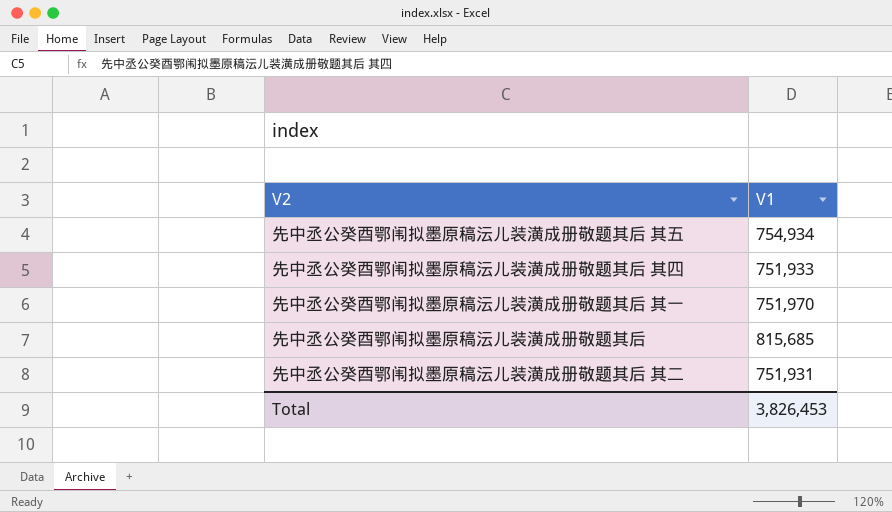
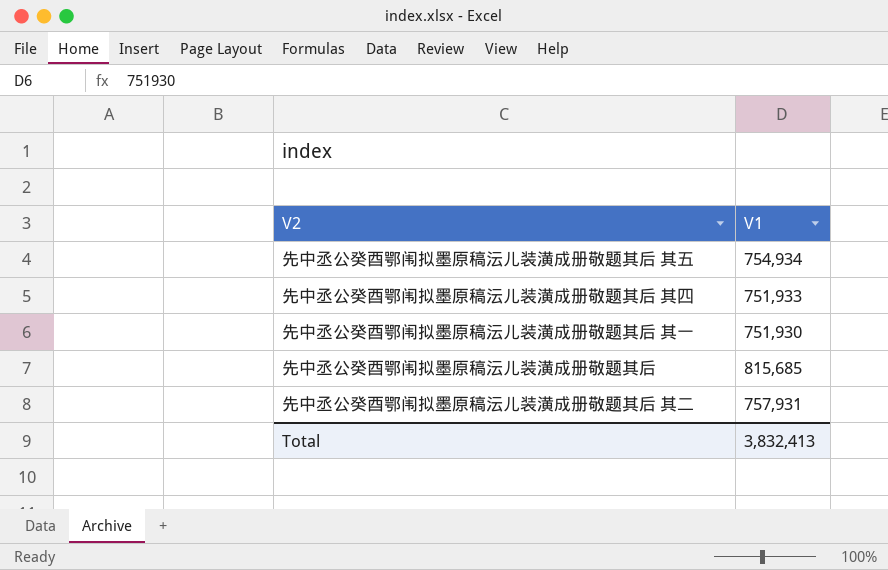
先中丞公癸酉鄂闱拟墨原稿沄儿装潢成册敬题其后 其一 | V1: 751,970 -> 751,930
先中丞公癸酉鄂闱拟墨原稿沄儿装潢成册敬题其后 其二 | V1: 751,931 -> 757,931
Total | V1: 3,826,453 -> 3,832,413

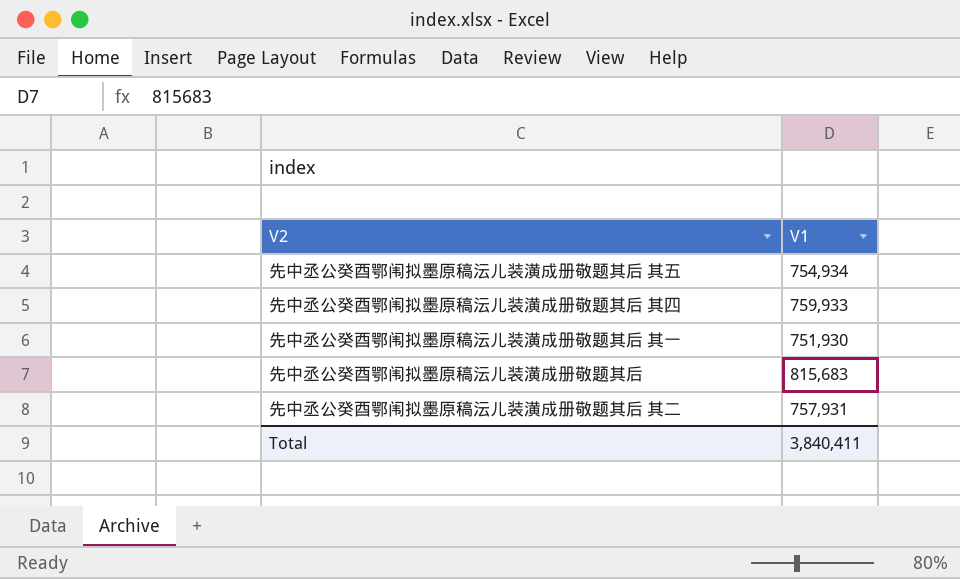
先中丞公癸酉鄂闱拟墨原稿沄儿装潢成册敬题其后 其四 | V1: 751,933 -> 759,933
先中丞公癸酉鄂闱拟墨原稿沄儿装潢成册敬题其后 | V1: 815,685 -> 815,683
Total | V1: 3,832,413 -> 3,840,411

